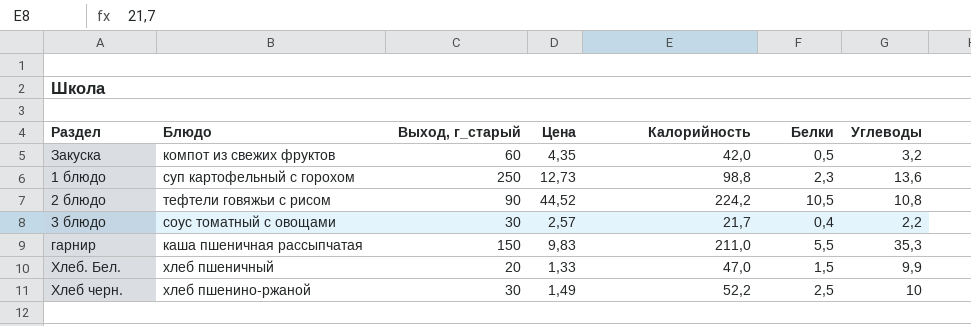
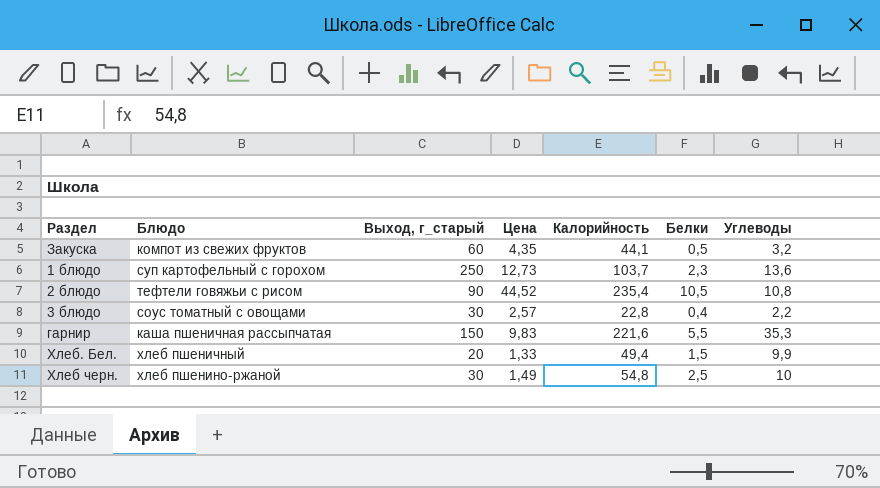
Закуска | Калорийность: 42,0 -> 44,1
1 блюдо | Калорийность: 98,8 -> 103,7
2 блюдо | Калорийность: 224,2 -> 235,4
3 блюдо | Калорийность: 21,7 -> 22,8
гарнир | Калорийность: 211,0 -> 221,6
Хлеб. Бел. | Калорийность: 47,0 -> 49,4
Хлеб черн. | Калорийность: 52,2 -> 54,8

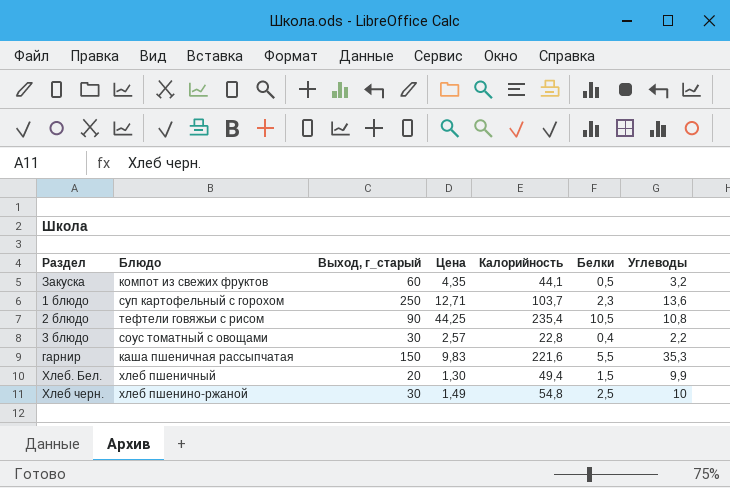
1 блюдо | Цена: 12,73 -> 12,71
2 блюдо | Цена: 44,52 -> 44,25
Хлеб. Бел. | Цена: 1,33 -> 1,30

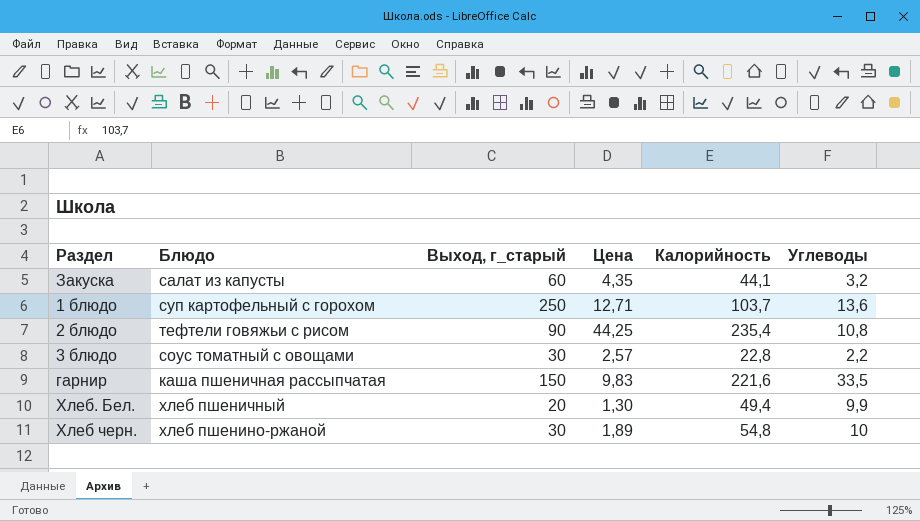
column Белки | position: 6 -> none
Закуска | Блюдо: компот из свежих фруктов -> салат из капусты
гарнир | Углеводы: 35,3 -> 33,5
Хлеб черн. | Цена: 1,49 -> 1,89

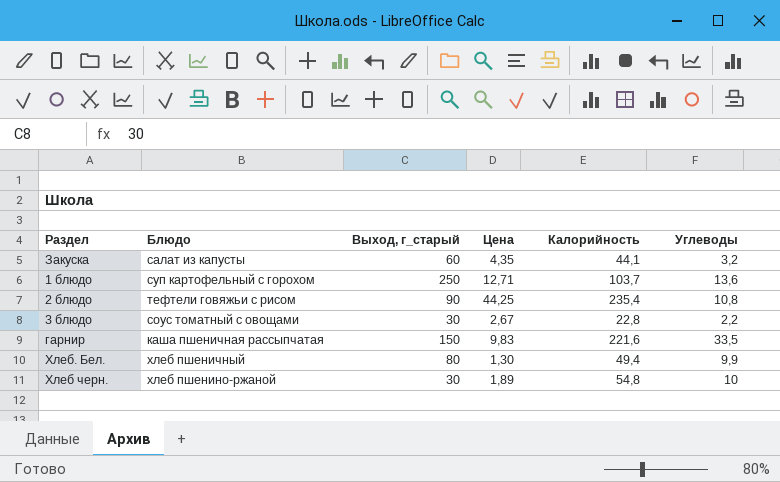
3 блюдо | Цена: 2,57 -> 2,67
Хлеб. Бел. | Выход, г_старый: 20 -> 80

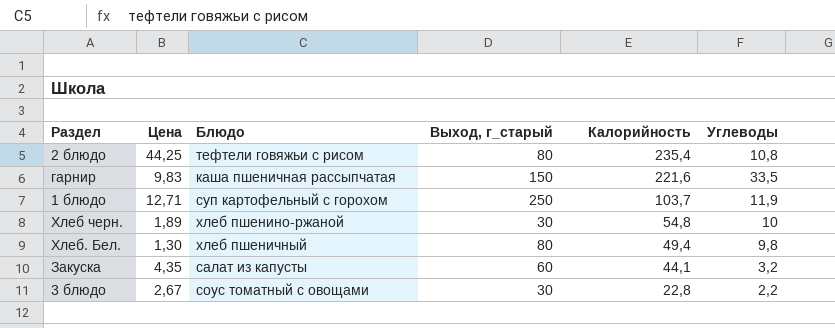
row order: none -> Калорийность descending
column Цена | position: 4 -> 2
2 блюдо | Выход, г_старый: 90 -> 80
1 блюдо | Углеводы: 13,6 -> 11,9
Хлеб. Бел. | Углеводы: 9,9 -> 9,8

